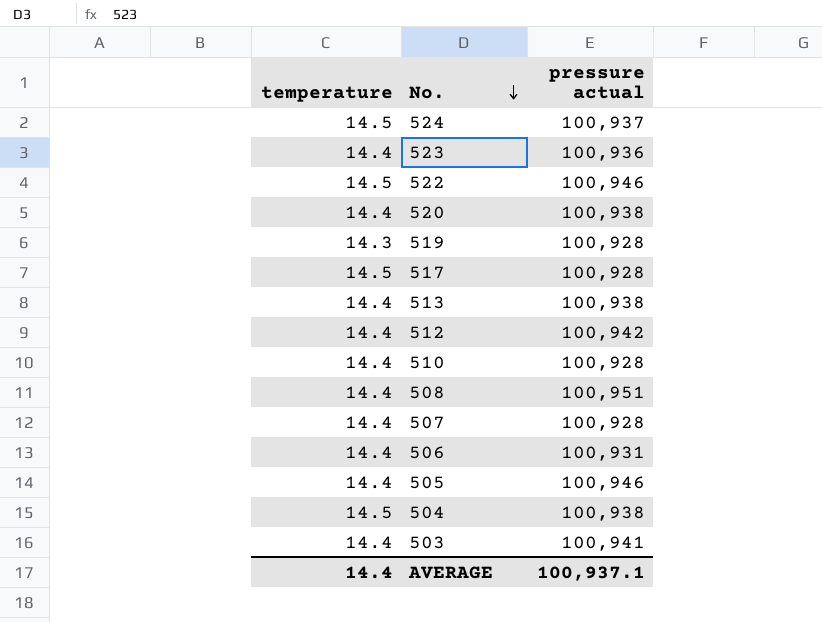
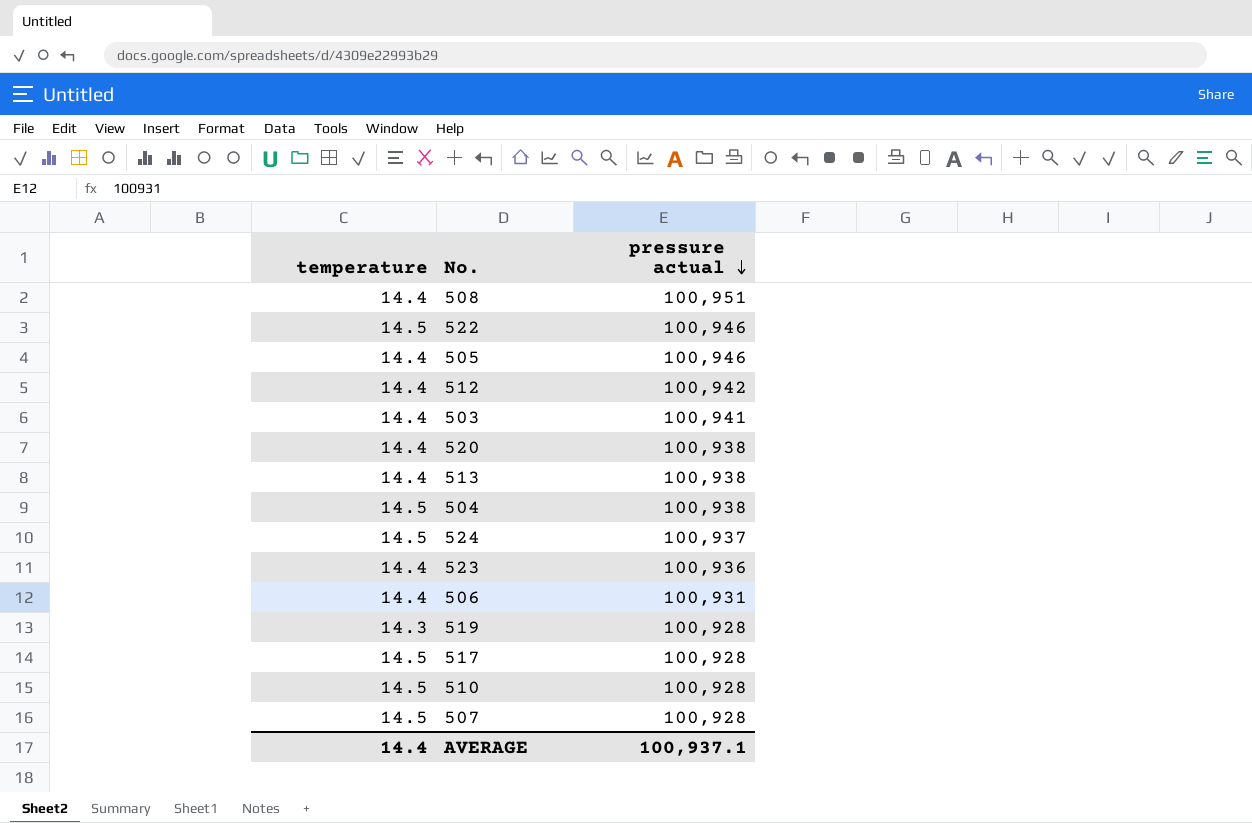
row order: No. descending -> pressure actual descending
510 | temperature: 14.4 -> 14.5
507 | temperature: 14.4 -> 14.5

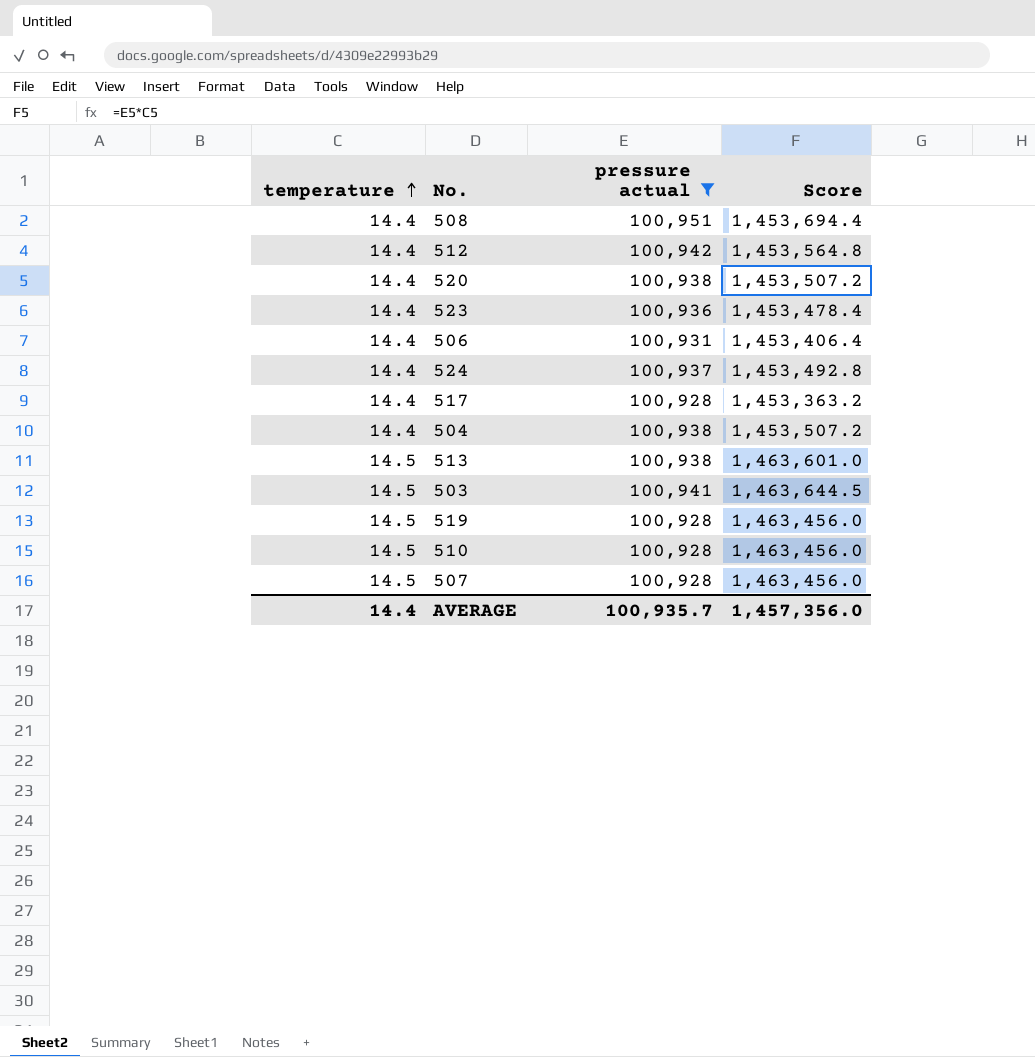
filter: none -> pressure actual != 100,946
row order: pressure actual descending -> temperature ascending
column Score | formula: none -> [temperature] * [pressure actual]
524 | temperature: 14.5 -> 14.4
517 | temperature: 14.5 -> 14.4
504 | temperature: 14.5 -> 14.4
513 | temperature: 14.4 -> 14.5
503 | temperature: 14.4 -> 14.5
519 | temperature: 14.3 -> 14.5
AVERAGE | pressure actual: 100,937.1 -> 100,935.7

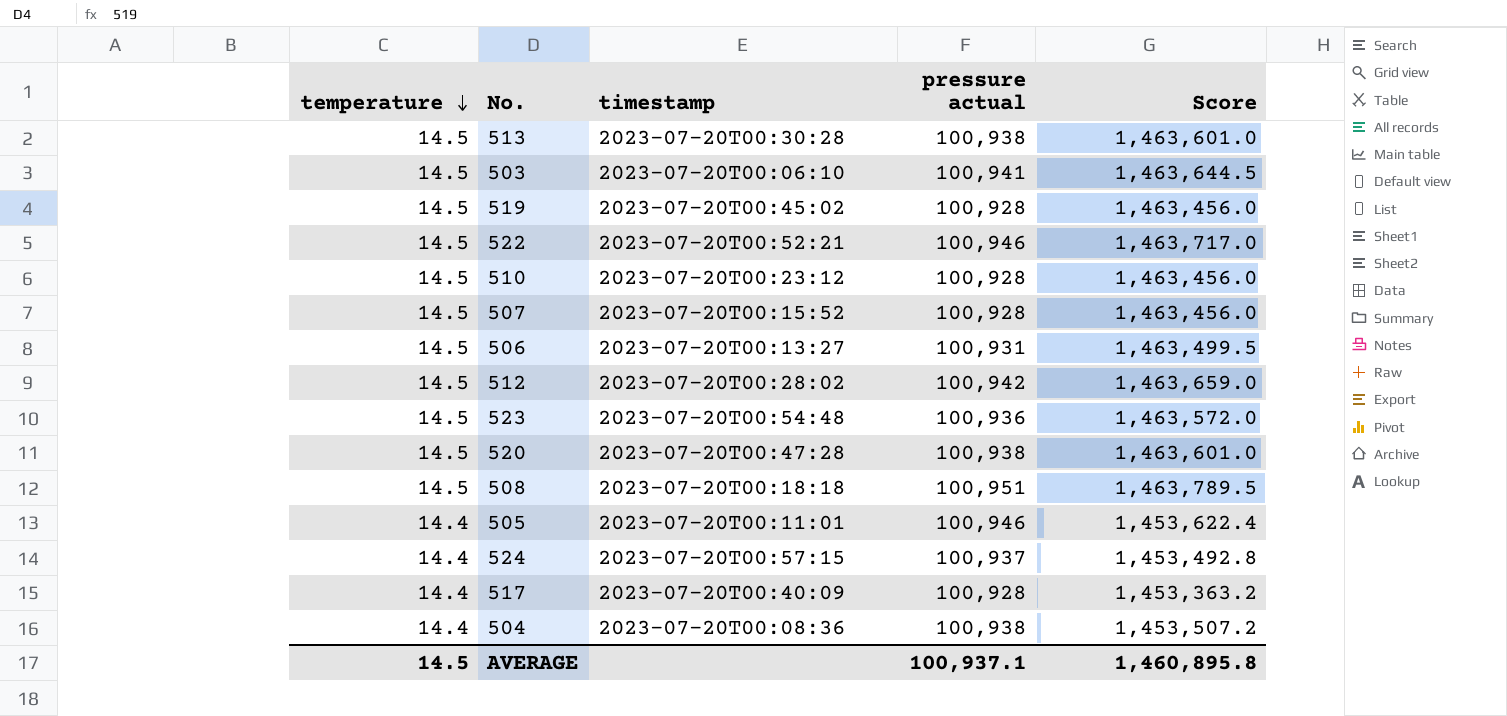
filter: pressure actual != 100,946 -> none
row order: temperature ascending -> temperature descending
column timestamp | position: none -> 3
506 | temperature: 14.4 -> 14.5
506 | Score: 1,453,406.4 -> 1,463,499.5
512 | temperature: 14.4 -> 14.5
512 | Score: 1,453,564.8 -> 1,463,659.0
523 | temperature: 14.4 -> 14.5
523 | Score: 1,453,478.4 -> 1,463,572.0
520 | temperature: 14.4 -> 14.5
520 | Score: 1,453,507.2 -> 1,463,601.0
508 | temperature: 14.4 -> 14.5
508 | Score: 1,453,694.4 -> 1,463,789.5
AVERAGE | temperature: 14.4 -> 14.5
AVERAGE | pressure actual: 100,935.7 -> 100,937.1
AVERAGE | Score: 1,457,356.0 -> 1,460,895.8

